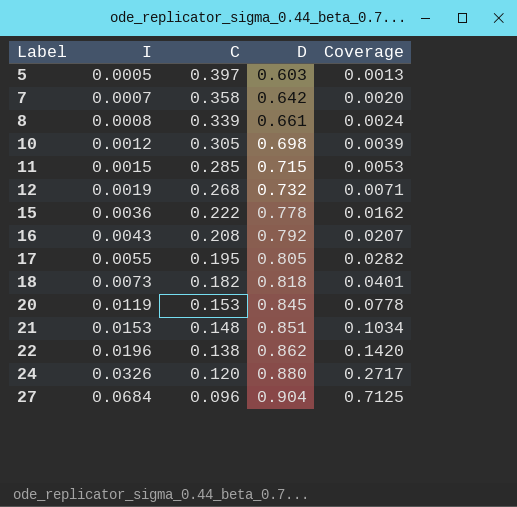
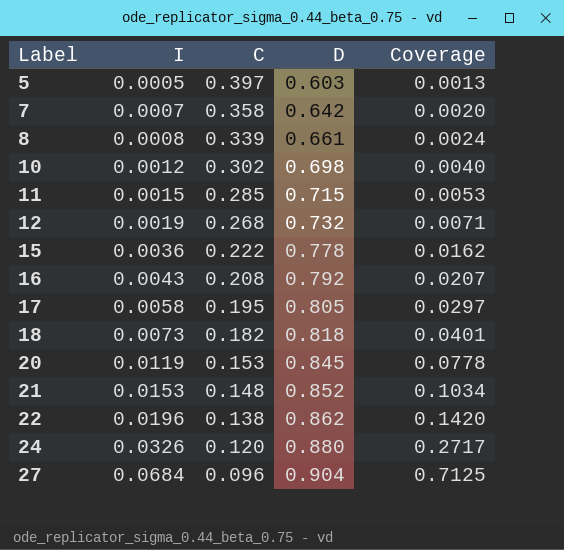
10 | C: 0.305 -> 0.302
10 | Coverage: 0.0039 -> 0.0040
17 | I: 0.0055 -> 0.0058
17 | Coverage: 0.0282 -> 0.0297
21 | D: 0.851 -> 0.852

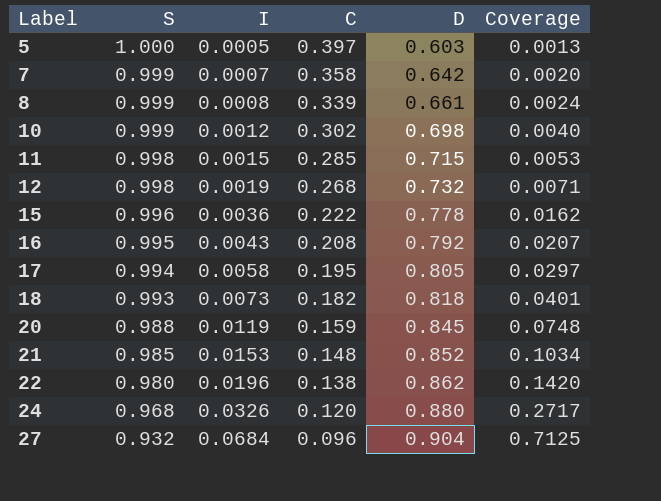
column S | position: none -> 2
20 | C: 0.153 -> 0.159
20 | Coverage: 0.0778 -> 0.0748

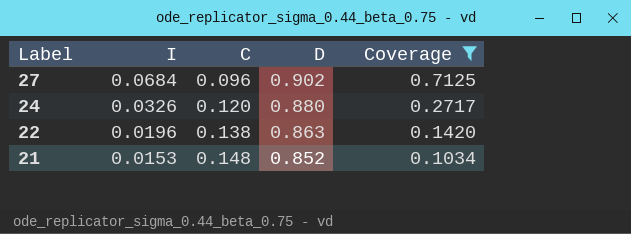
filter: none -> Coverage >= 0.1034
row order: Label ascending -> Label descending
column S | position: 2 -> none
27 | D: 0.904 -> 0.902
22 | D: 0.862 -> 0.863

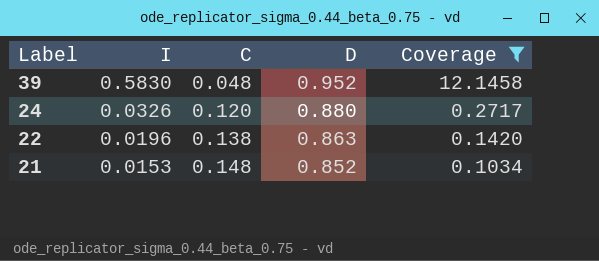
row 27: 0.0684 | 0.096 | 0.902 | 0.7125 -> none
row 39: none -> 0.5830 | 0.048 | 0.952 | 12.1458

